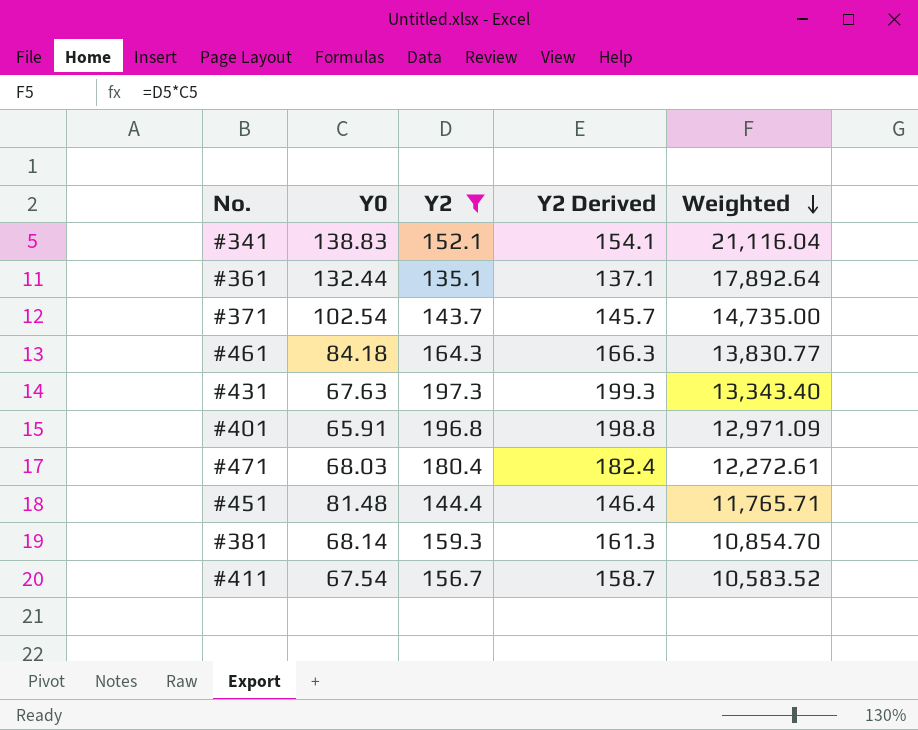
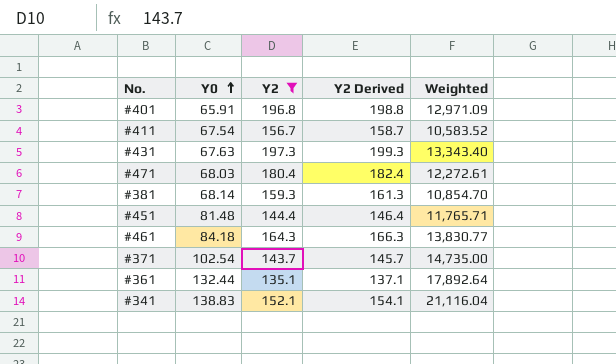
row order: Weighted descending -> Y0 ascending

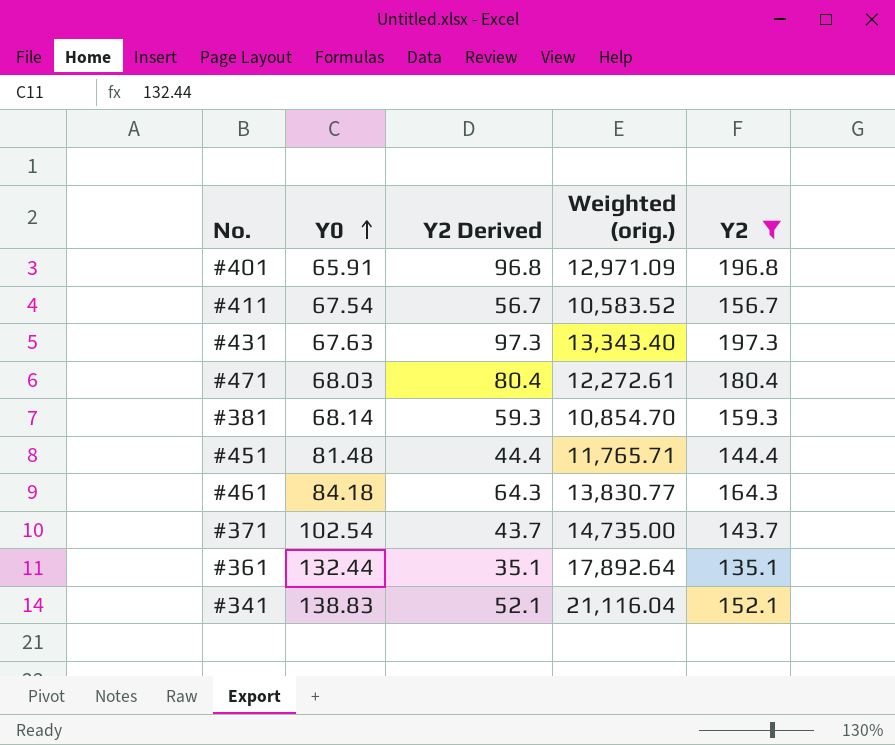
column Y2 Derived | formula: [Y2] + 2 -> [Y2] - 100
column name: Weighted -> Weighted (orig.)
column Y2 | position: 3 -> 5

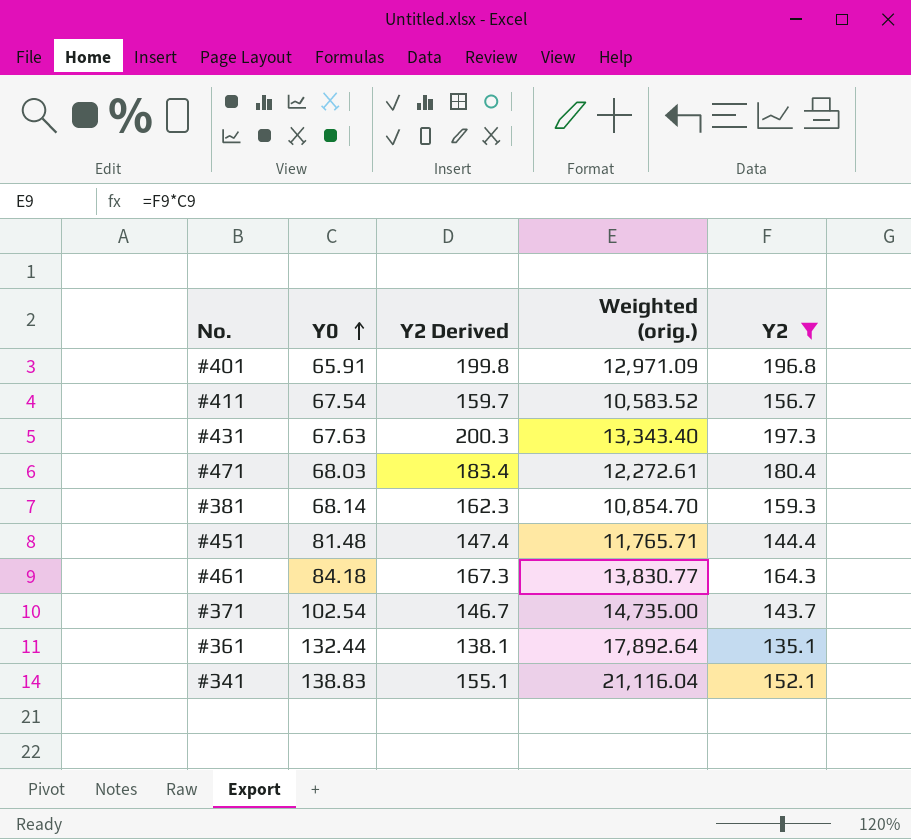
column Y2 Derived | formula: [Y2] - 100 -> [Y2] + 3

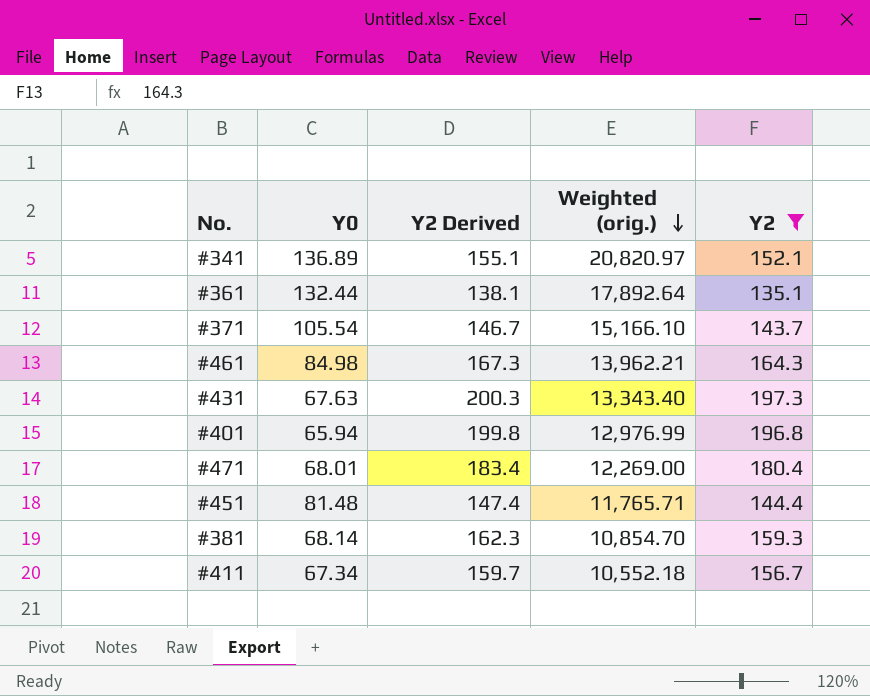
row order: Y0 ascending -> Weighted (orig.) descending
#341 | Y0: 138.83 -> 136.89
#341 | Weighted (orig.): 21,116.04 -> 20,820.97
#371 | Y0: 102.54 -> 105.54
#371 | Weighted (orig.): 14,735.00 -> 15,166.10
#461 | Y0: 84.18 -> 84.98
#461 | Weighted (orig.): 13,830.77 -> 13,962.21
#401 | Y0: 65.91 -> 65.94
#401 | Weighted (orig.): 12,971.09 -> 12,976.99
#471 | Y0: 68.03 -> 68.01
#471 | Weighted (orig.): 12,272.61 -> 12,269.00
#411 | Y0: 67.54 -> 67.34
#411 | Weighted (orig.): 10,583.52 -> 10,552.18

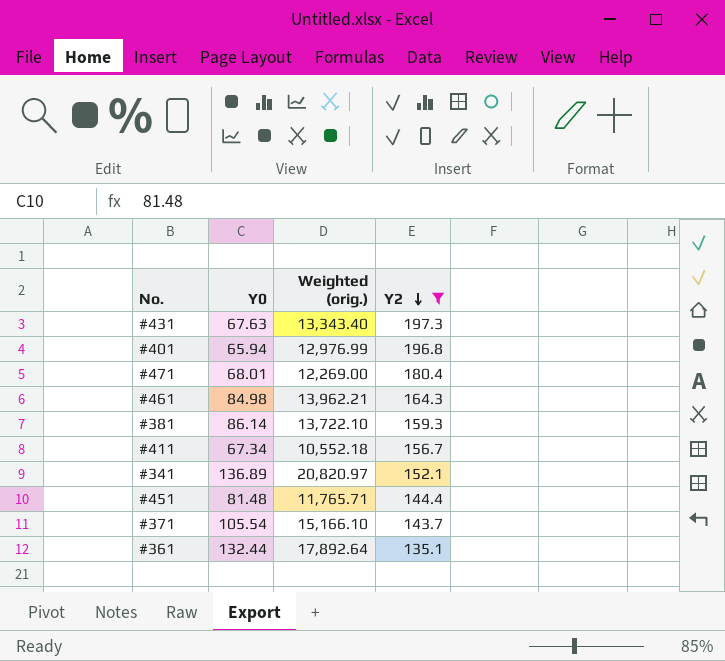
row order: Weighted (orig.) descending -> Y2 descending
column Y2 Derived | formula: [Y2] + 3 -> none
#381 | Y0: 68.14 -> 86.14
#381 | Weighted (orig.): 10,854.70 -> 13,722.10

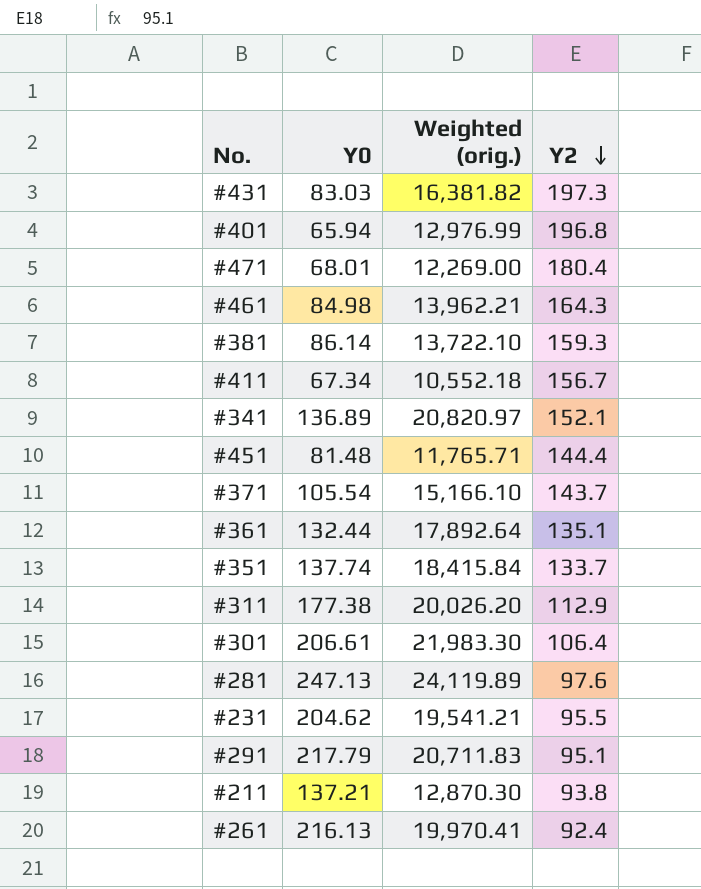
filter: Y2 >= 135.1 -> none
#431 | Y0: 67.63 -> 83.03
#431 | Weighted (orig.): 13,343.40 -> 16,381.82

